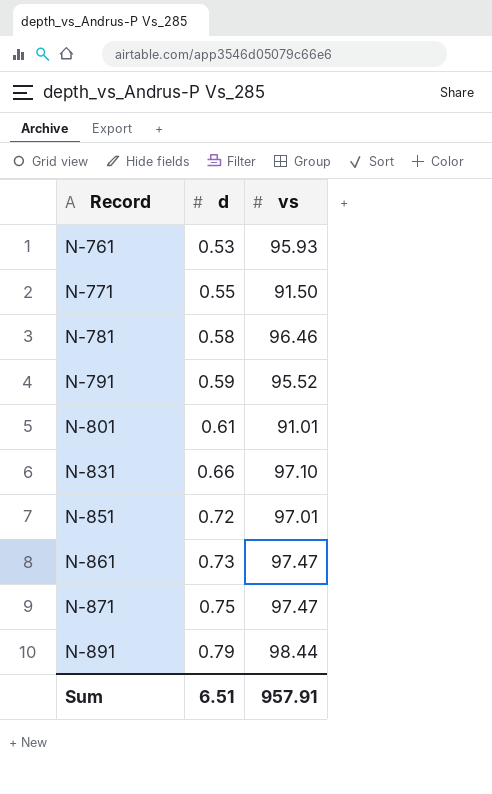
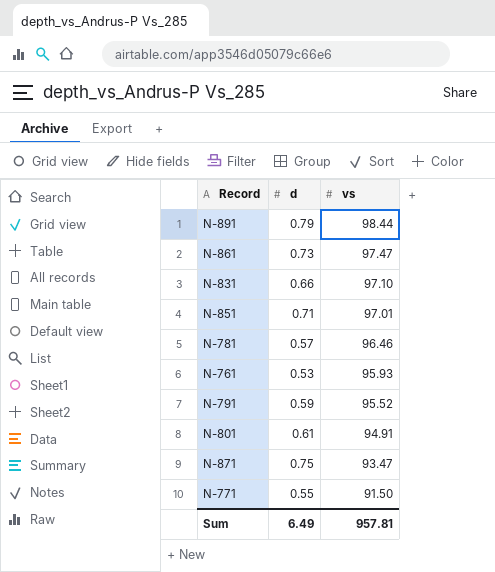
row order: Record ascending -> vs descending
N-851 | d: 0.72 -> 0.71
N-781 | d: 0.58 -> 0.57
N-801 | vs: 91.01 -> 94.91
N-871 | vs: 97.47 -> 93.47
Sum | d: 6.51 -> 6.49
Sum | vs: 957.91 -> 957.81

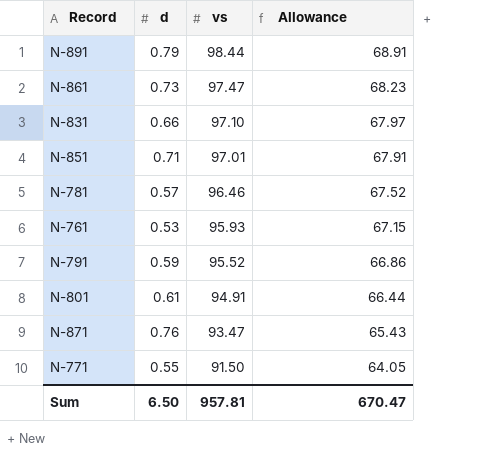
column Allowance | formula: none -> [vs] * 0.7
N-871 | d: 0.75 -> 0.76
Sum | d: 6.49 -> 6.50

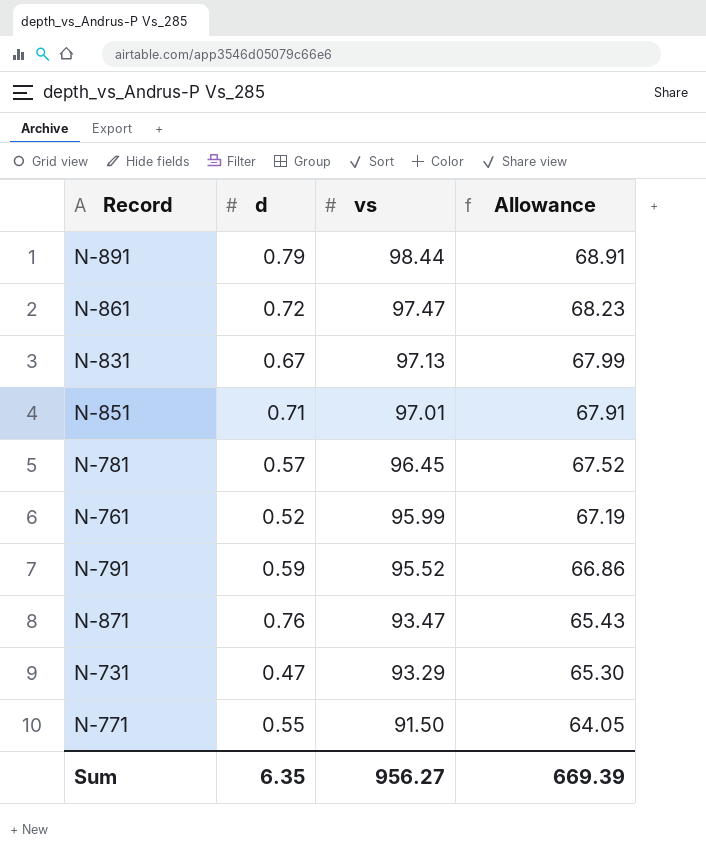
row N-801: 0.61 | 94.91 | 66.44 -> none
N-861 | d: 0.73 -> 0.72
N-831 | d: 0.66 -> 0.67
N-831 | vs: 97.10 -> 97.13
N-831 | Allowance: 67.97 -> 67.99
N-781 | vs: 96.46 -> 96.45
N-761 | d: 0.53 -> 0.52
N-761 | vs: 95.93 -> 95.99
N-761 | Allowance: 67.15 -> 67.19
row N-731: none -> 0.47 | 93.29 | 65.30
Sum | d: 6.50 -> 6.35
Sum | vs: 957.81 -> 956.27
Sum | Allowance: 670.47 -> 669.39

